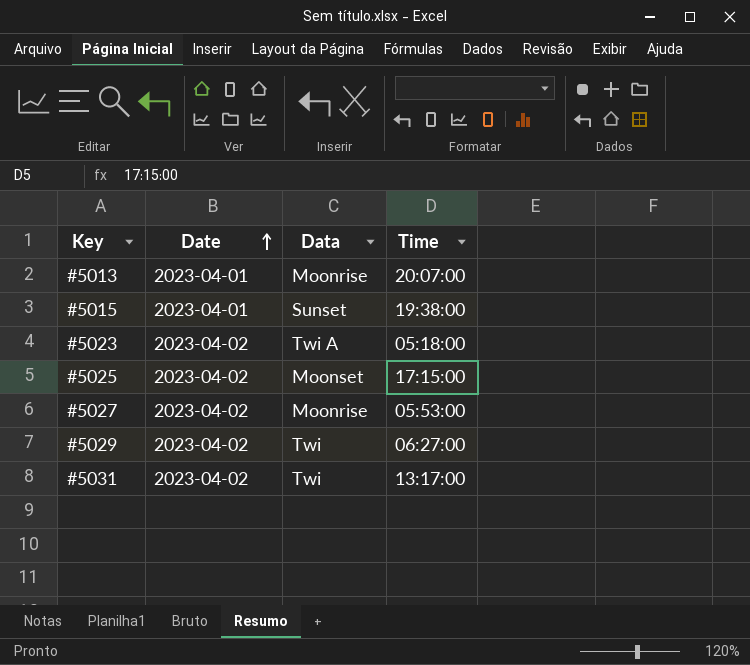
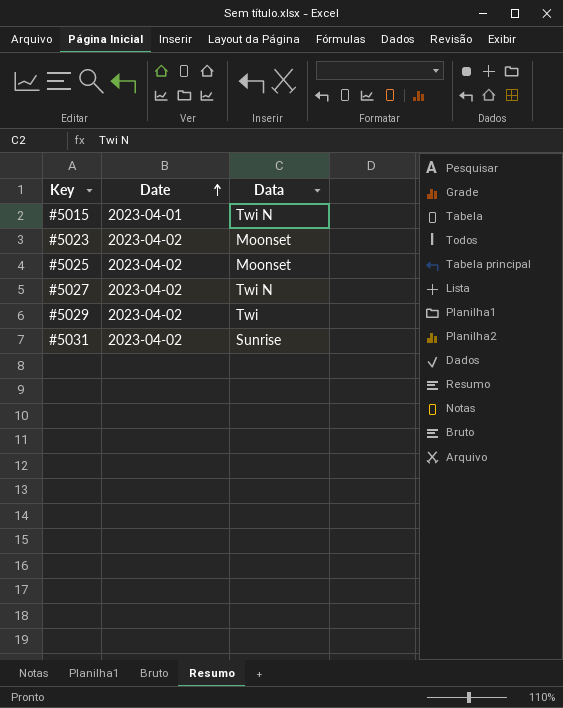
column Time | position: 4 -> none
row #5013: 2023-04-01 | Moonrise | 20:07:00 -> none
#5015 | Data: Sunset -> Twi N
#5023 | Data: Twi A -> Moonset
#5027 | Data: Moonrise -> Twi N
#5031 | Data: Twi -> Sunrise

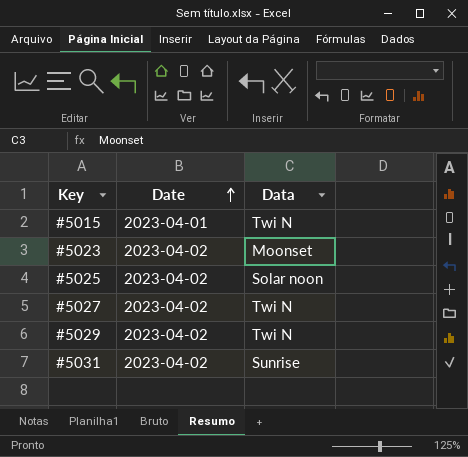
#5025 | Data: Moonset -> Solar noon
#5029 | Data: Twi -> Twi N

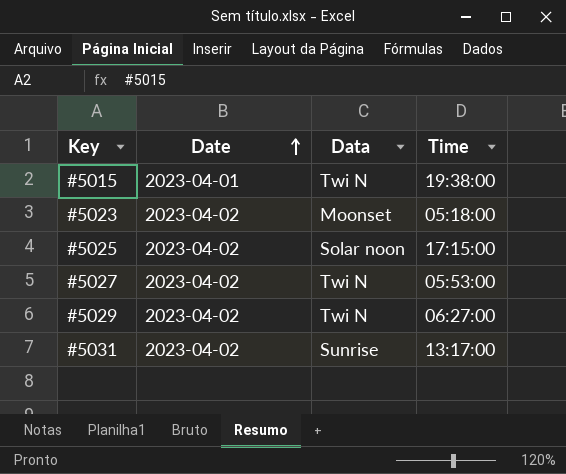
column Time | position: none -> 4

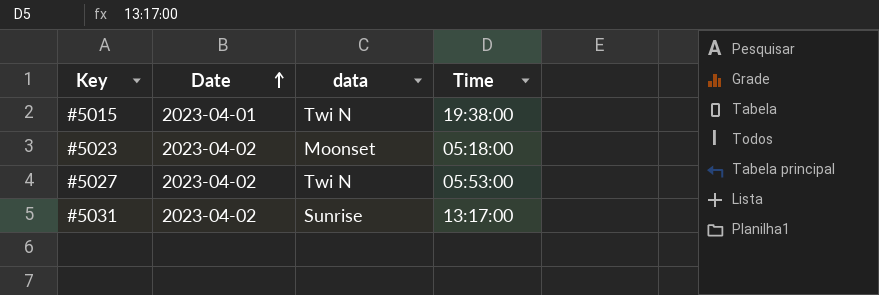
column name: Data -> data
row #5025: 2023-04-02 | Solar noon | 17:15:00 -> none
row #5029: 2023-04-02 | Twi N | 06:27:00 -> none

